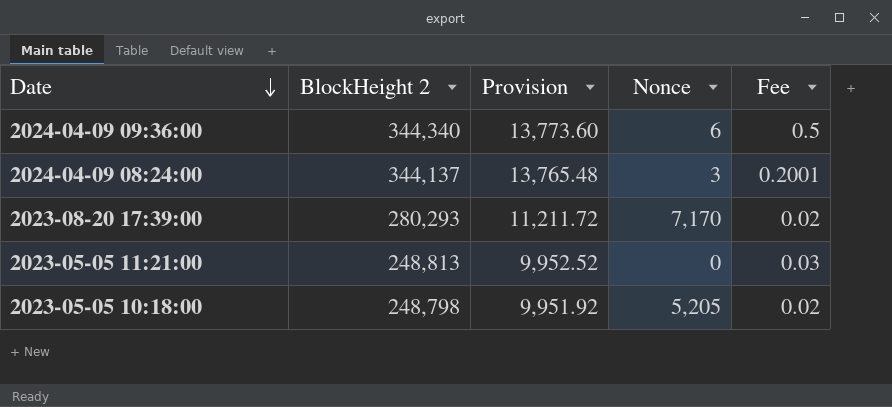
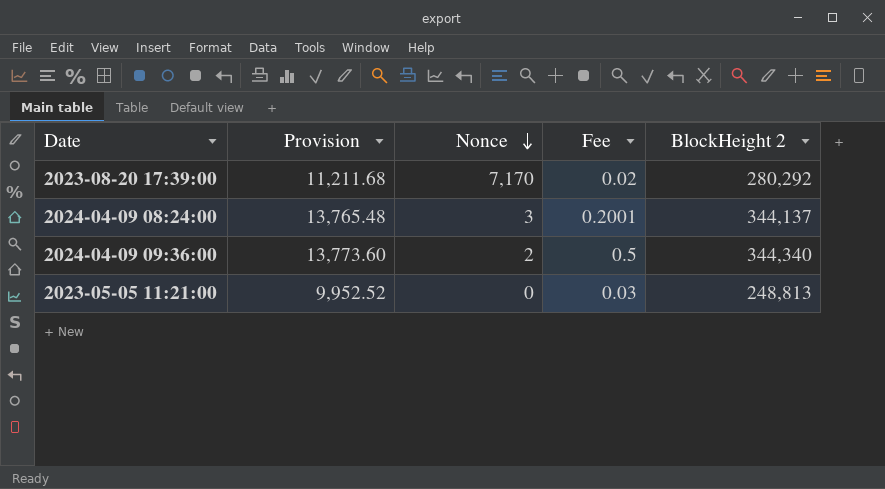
row order: Date descending -> Nonce descending
column BlockHeight 2 | position: 2 -> 5
row 2023-05-05 10:18:00: 248,798 | 9,951.92 | 5,205 | 0.02 -> none
2023-08-20 17:39:00 | Provision: 11,211.72 -> 11,211.68
2023-08-20 17:39:00 | BlockHeight 2: 280,293 -> 280,292
2024-04-09 09:36:00 | Nonce: 6 -> 2

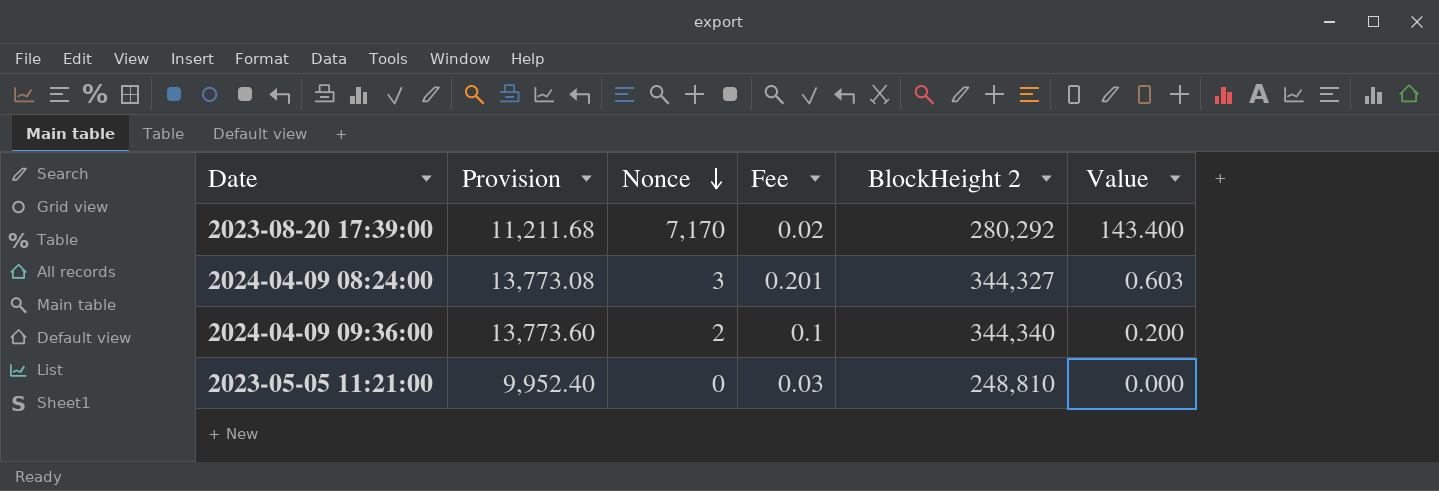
column Value | formula: none -> [Nonce] * [Fee]
2024-04-09 08:24:00 | Provision: 13,765.48 -> 13,773.08
2024-04-09 08:24:00 | Fee: 0.2001 -> 0.201
2024-04-09 08:24:00 | BlockHeight 2: 344,137 -> 344,327
2024-04-09 09:36:00 | Fee: 0.5 -> 0.1
2023-05-05 11:21:00 | Provision: 9,952.52 -> 9,952.40
2023-05-05 11:21:00 | BlockHeight 2: 248,813 -> 248,810

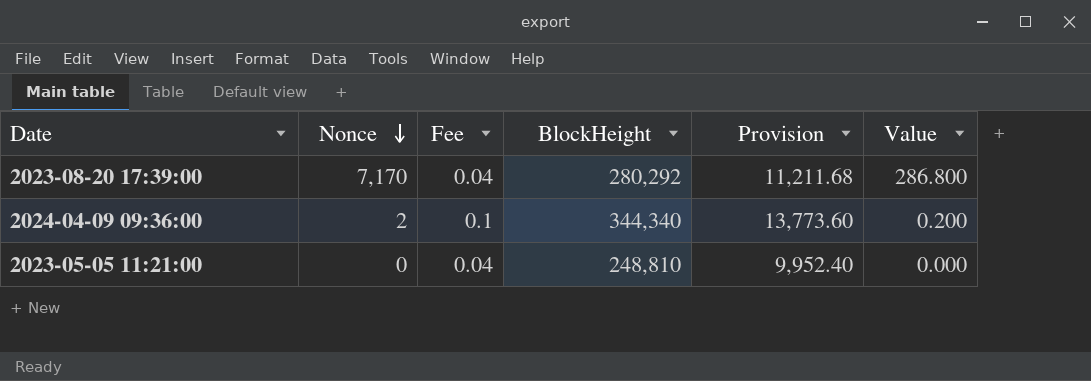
column name: BlockHeight 2 -> BlockHeight
column Provision | position: 2 -> 5
row 2024-04-09 08:24:00: 13,773.08 | 3 | 0.201 | 344,327 | 0.603 -> none
2023-08-20 17:39:00 | Fee: 0.02 -> 0.04
2023-08-20 17:39:00 | Value: 143.400 -> 286.800
2023-05-05 11:21:00 | Fee: 0.03 -> 0.04

